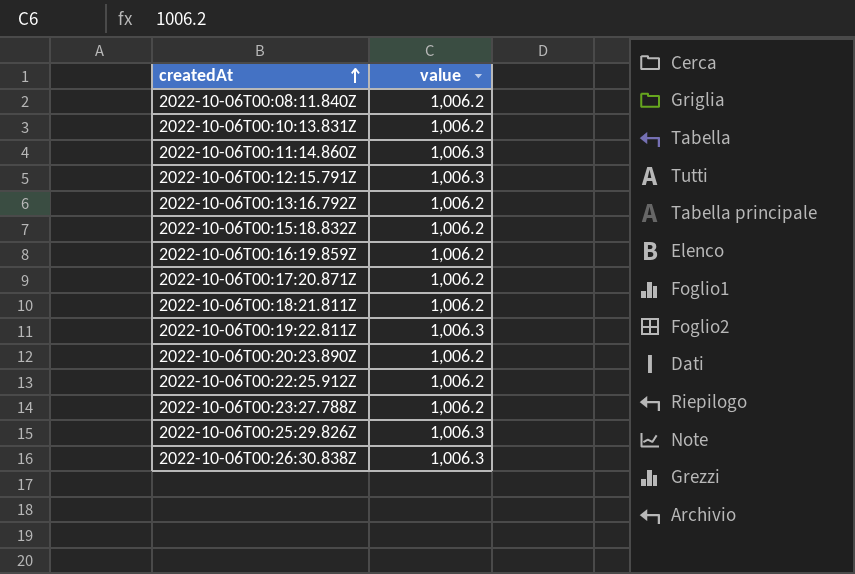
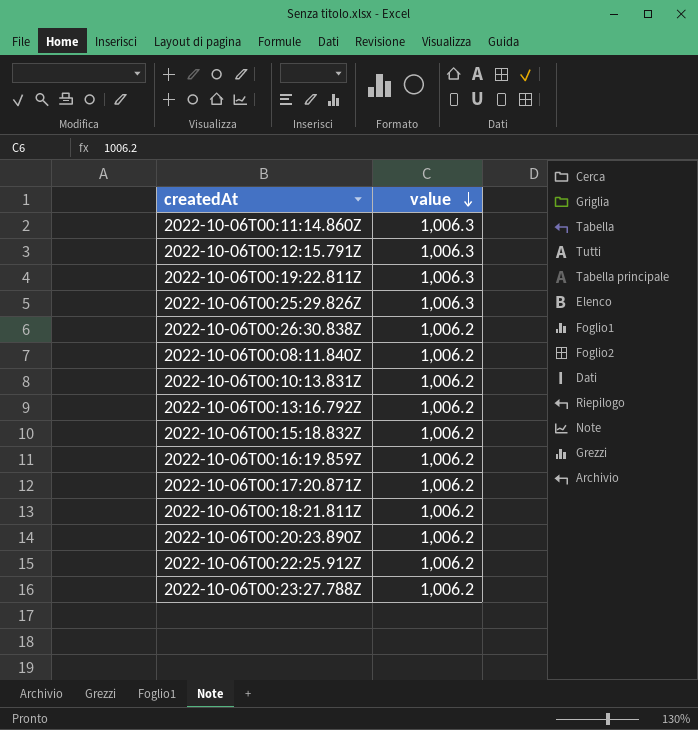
row order: createdAt ascending -> value descending
2022-10-06T00:26:30.838Z | value: 1,006.3 -> 1,006.2

